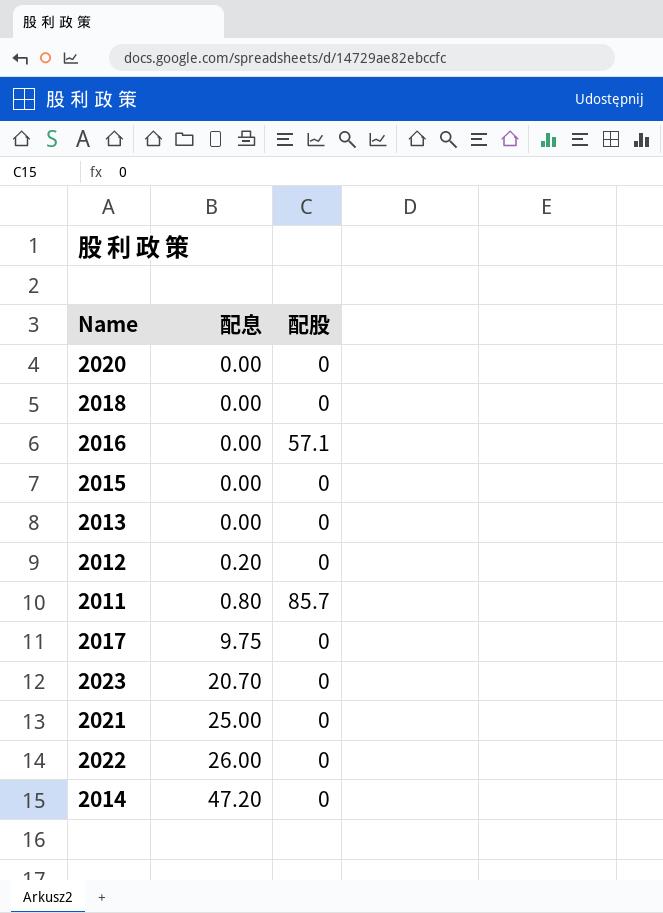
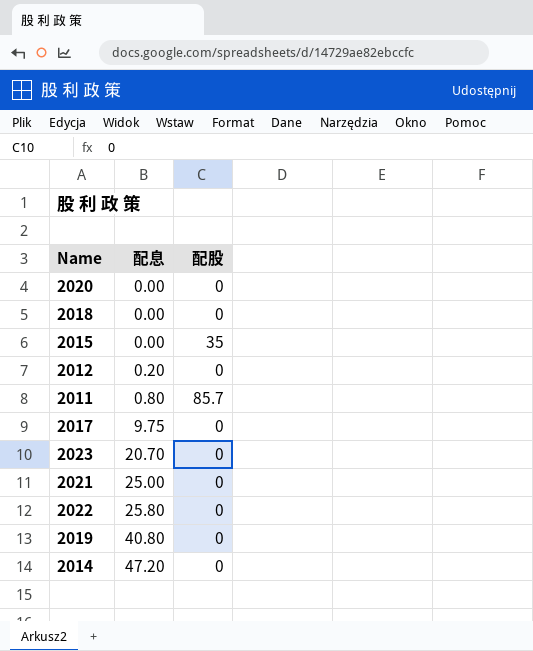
row 2016: 0.00 | 57.1 -> none
row 2013: 0.00 | 0 -> none
2015 | 配股: 0 -> 35
2022 | 配息: 26.00 -> 25.80
row 2019: none -> 40.80 | 0

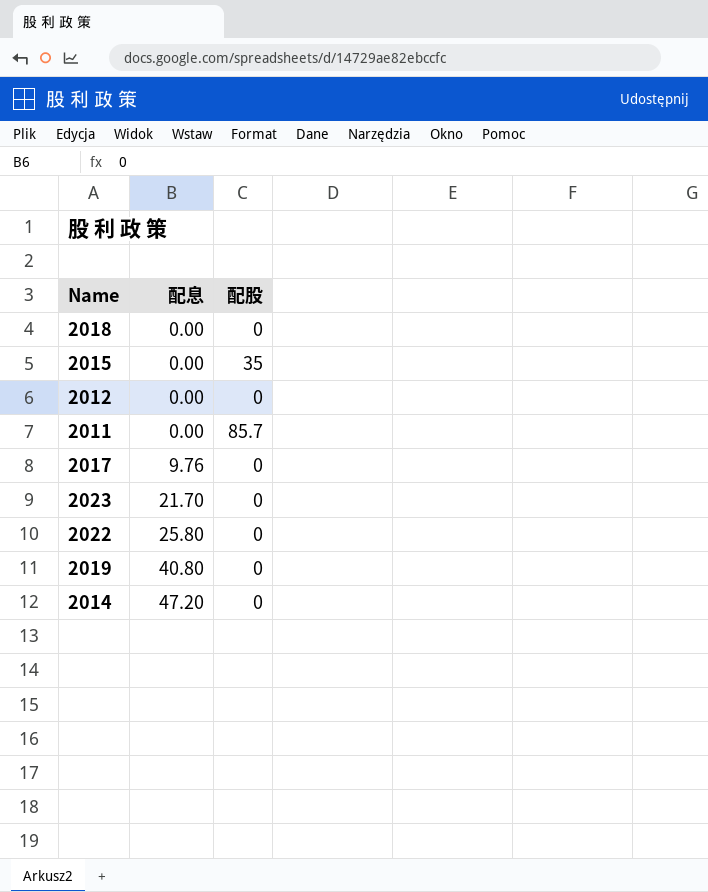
row 2020: 0.00 | 0 -> none
row 2021: 25.00 | 0 -> none
2012 | 配息: 0.20 -> 0.00
2011 | 配息: 0.80 -> 0.00
2017 | 配息: 9.75 -> 9.76
2023 | 配息: 20.70 -> 21.70

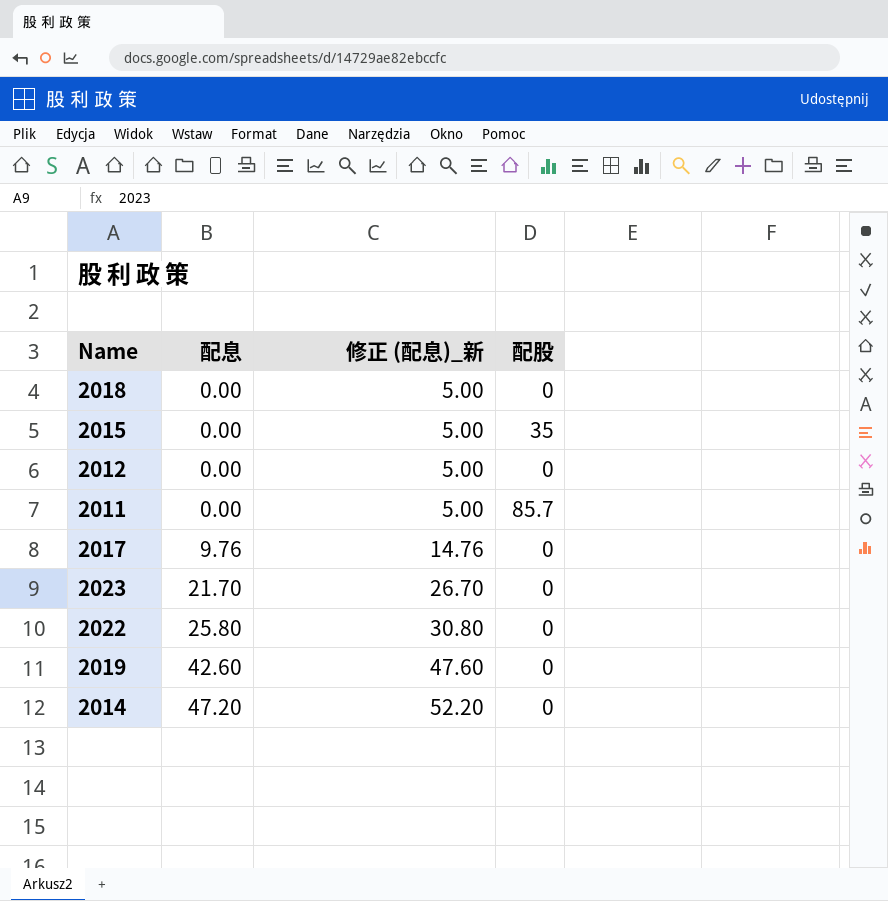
column 修正 (配息)_新 | formula: none -> [配息] + 5
2019 | 配息: 40.80 -> 42.60

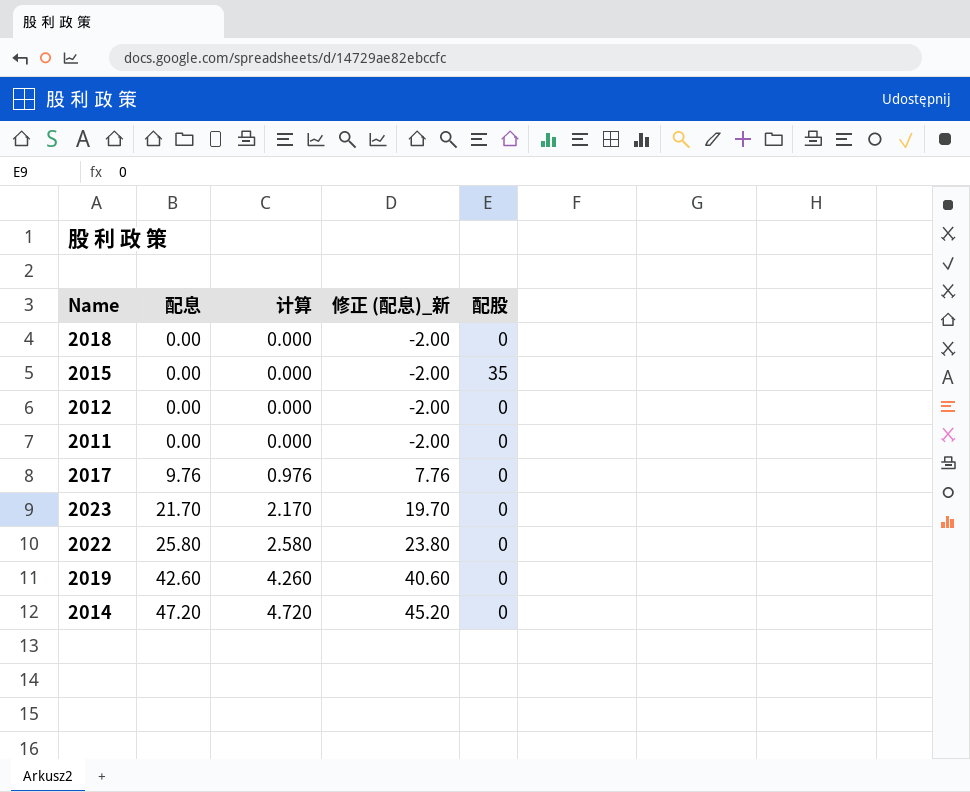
column 计算 | formula: none -> [配息] * 0.1
column 修正 (配息)_新 | formula: [配息] + 5 -> [配息] - 2
2011 | 配股: 85.7 -> 0

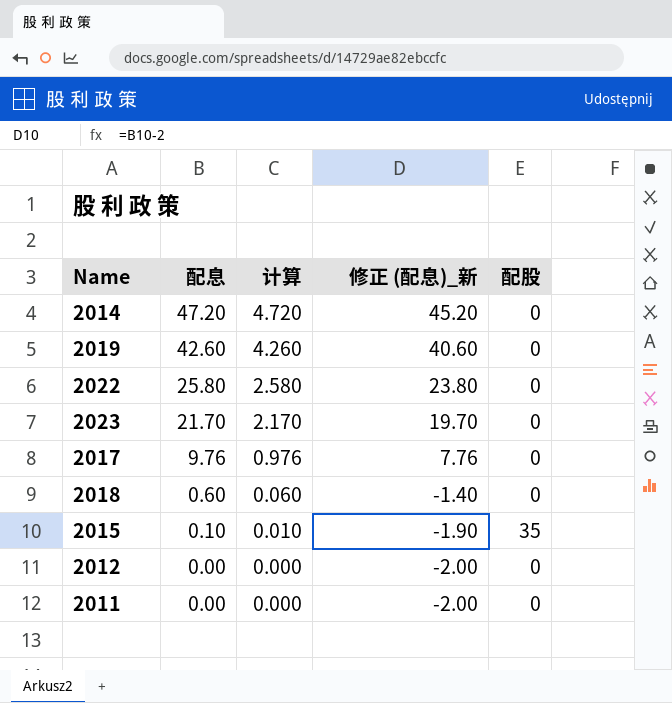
row order: 配息 ascending -> 配息 descending
2018 | 配息: 0.00 -> 0.60
2018 | 计算: 0.000 -> 0.060
2018 | 修正 (配息)_新: -2.00 -> -1.40
2015 | 配息: 0.00 -> 0.10
2015 | 计算: 0.000 -> 0.010
2015 | 修正 (配息)_新: -2.00 -> -1.90

